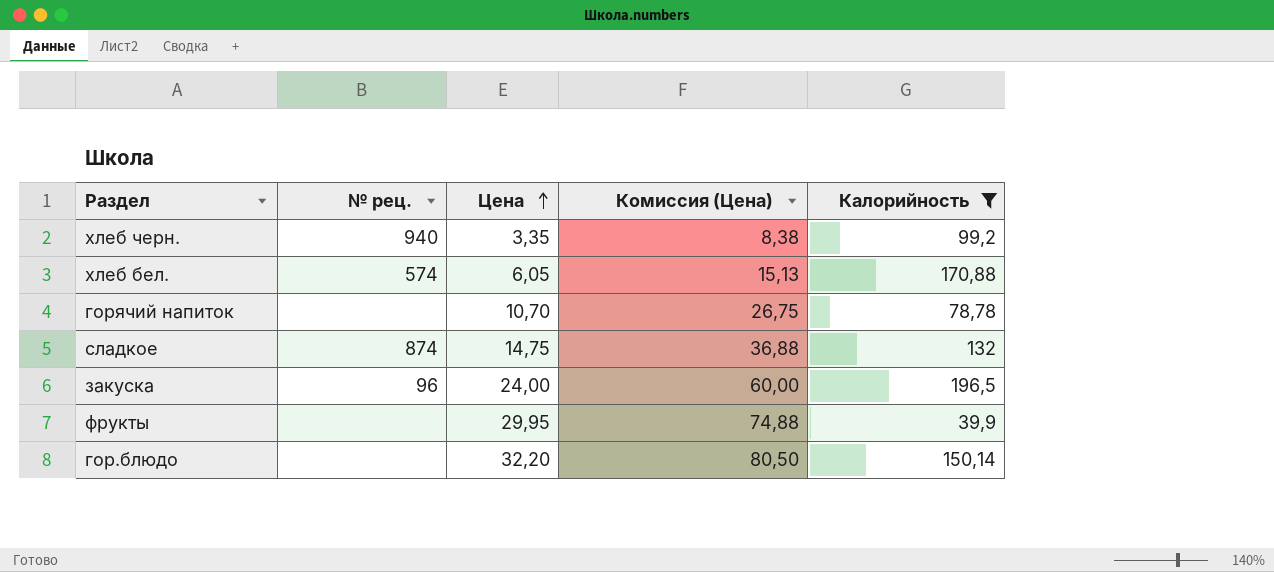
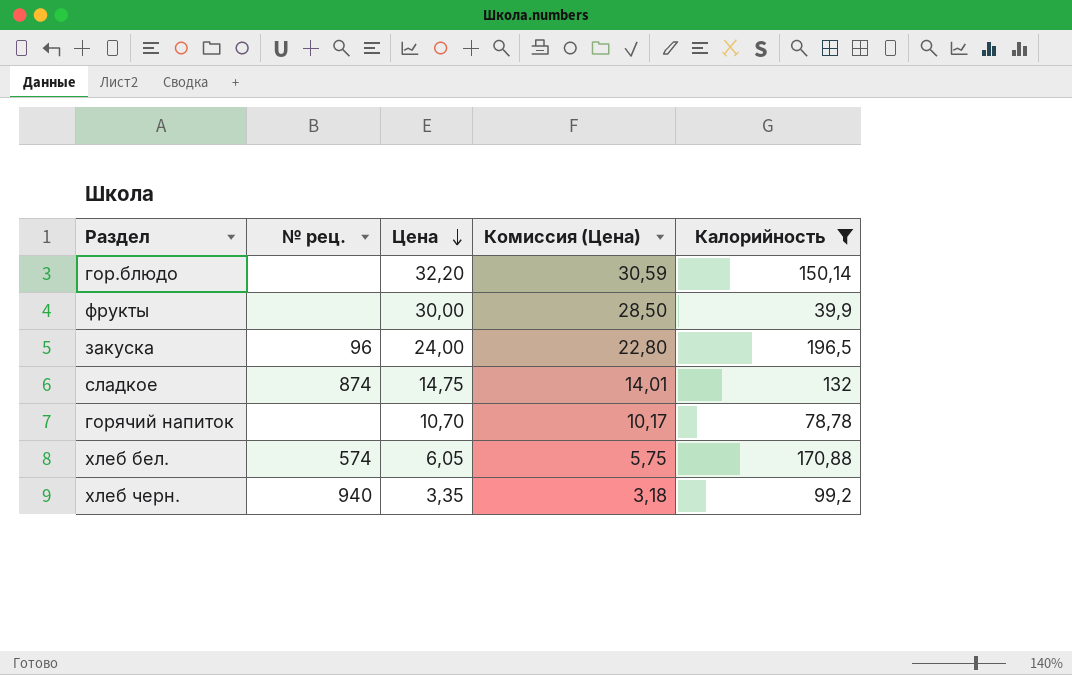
row order: Цена ascending -> Цена descending
column Комиссия (Цена) | formula: [Цена] * 2,5 -> [Цена] * 0,95
фрукты | Цена: 29,95 -> 30,00

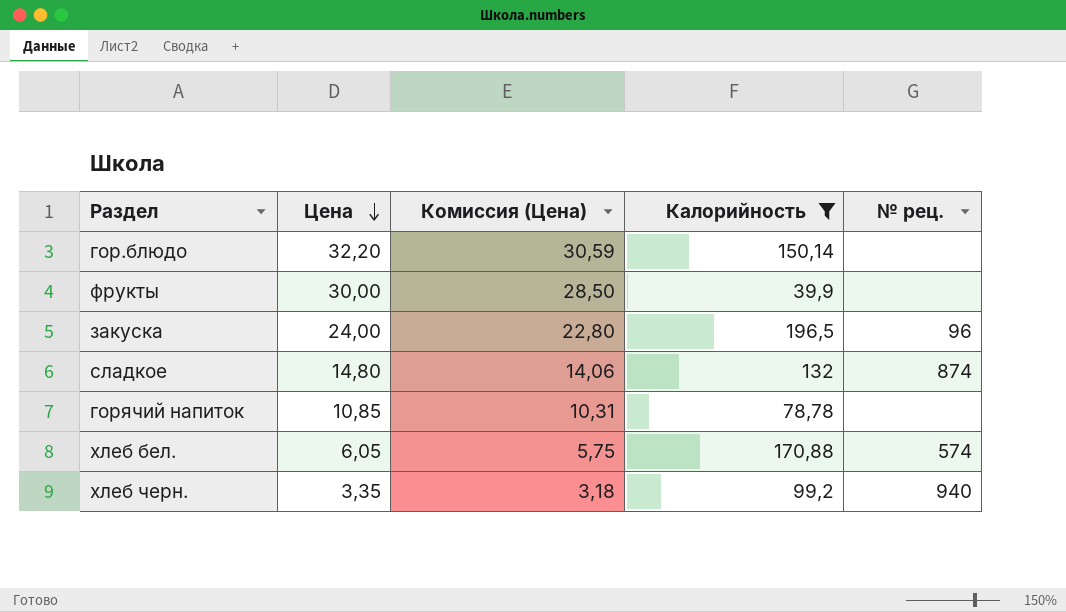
column № рец. | position: 2 -> 5
сладкое | Цена: 14,75 -> 14,80
сладкое | Комиссия (Цена): 14,01 -> 14,06
горячий напиток | Цена: 10,70 -> 10,85
горячий напиток | Комиссия (Цена): 10,17 -> 10,31

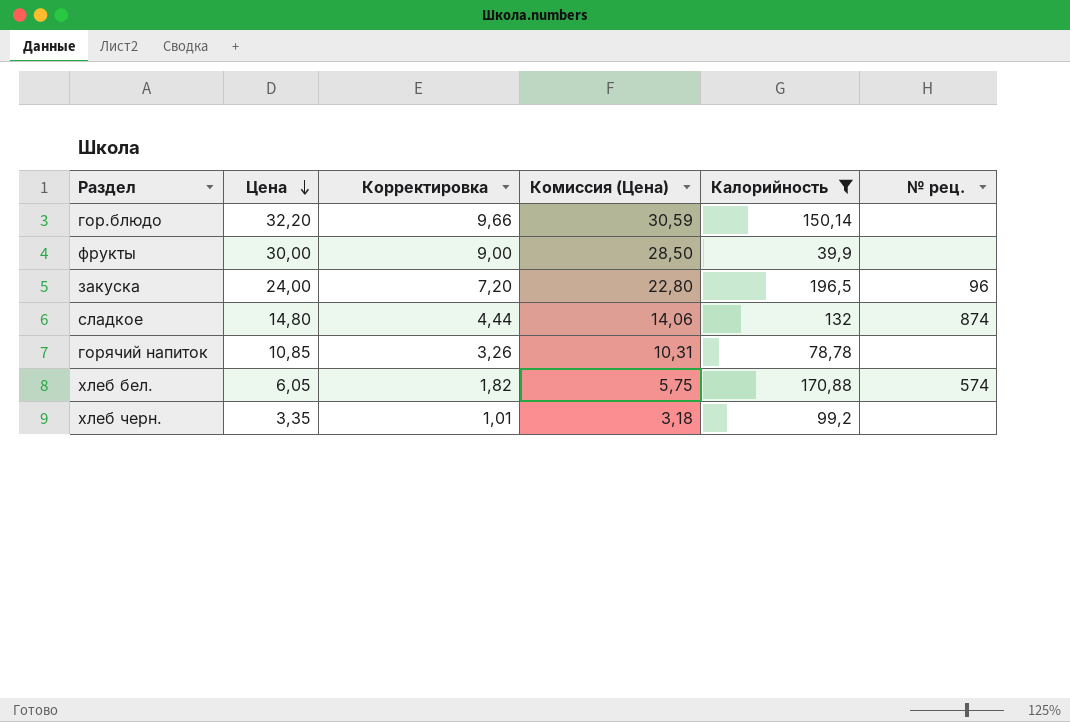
column Корректировка | formula: none -> [Цена] * 0,3
хлеб черн. | № рец.: 940 -> none

